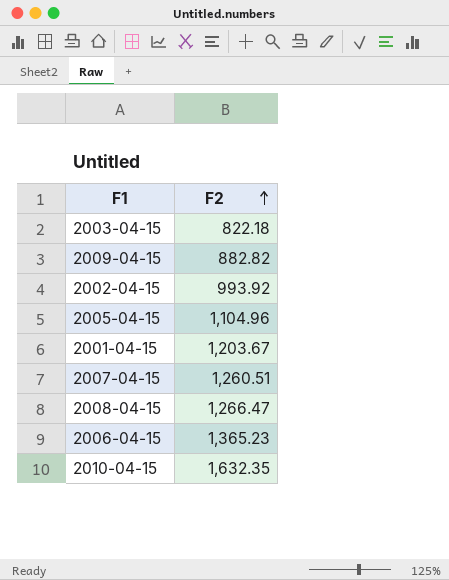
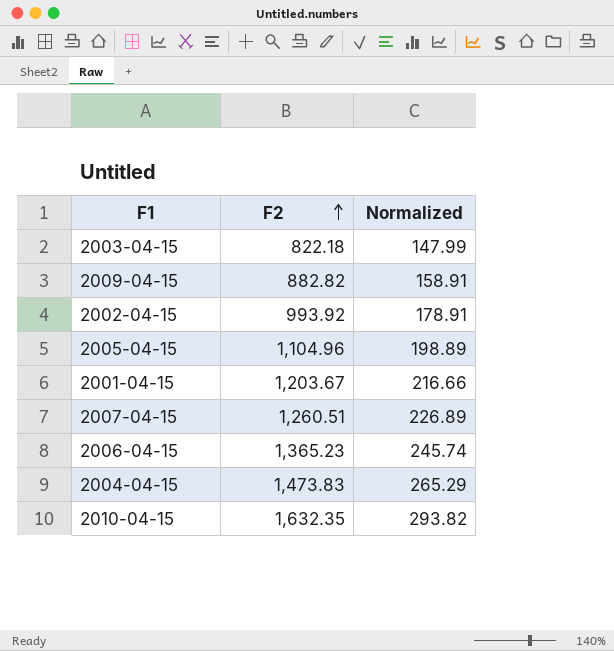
column Normalized | formula: none -> [F2] * 0.18
row 2008-04-15: 1,266.47 -> none
row 2004-04-15: none -> 1,473.83 | 265.29

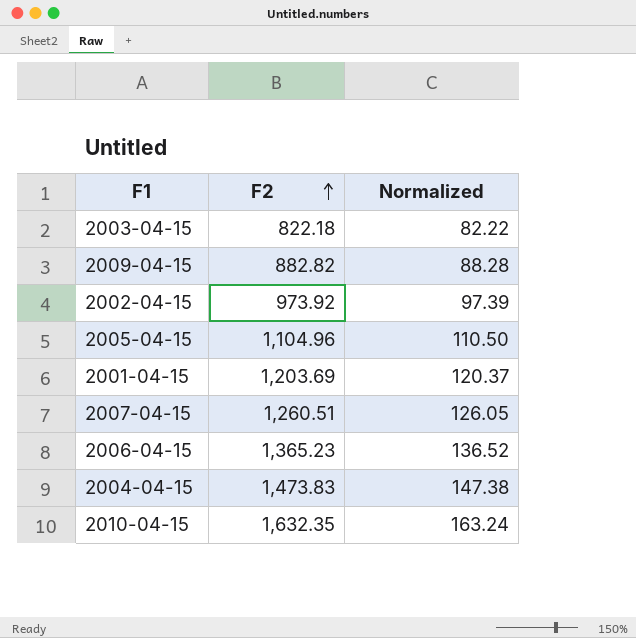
column Normalized | formula: [F2] * 0.18 -> [F2] * 0.1
2002-04-15 | F2: 993.92 -> 973.92
2001-04-15 | F2: 1,203.67 -> 1,203.69

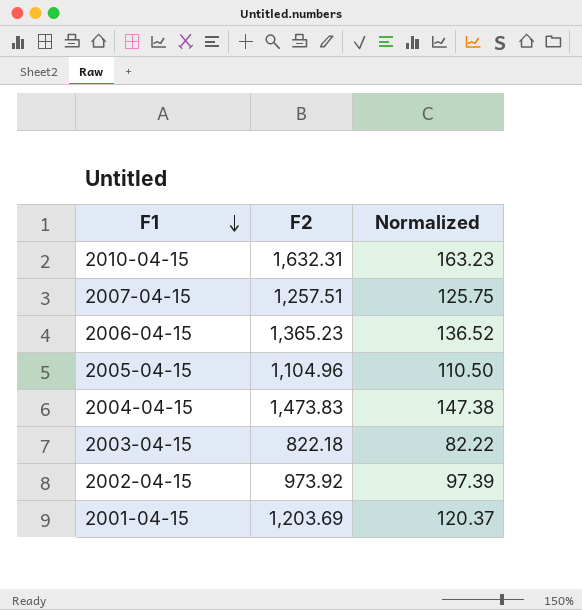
row order: F2 ascending -> F1 descending
row 2009-04-15: 882.82 | 88.28 -> none
2010-04-15 | F2: 1,632.35 -> 1,632.31
2010-04-15 | Normalized: 163.24 -> 163.23
2007-04-15 | F2: 1,260.51 -> 1,257.51
2007-04-15 | Normalized: 126.05 -> 125.75

